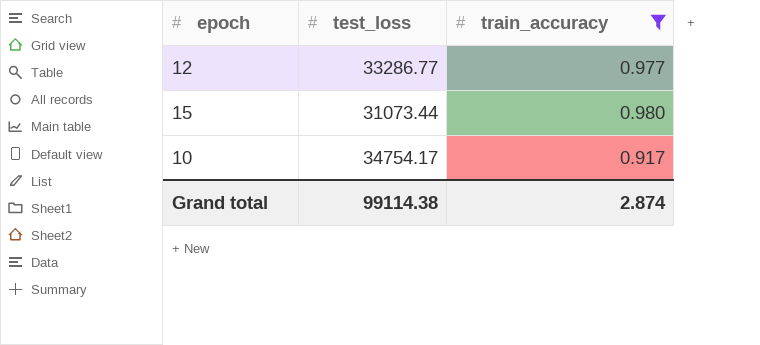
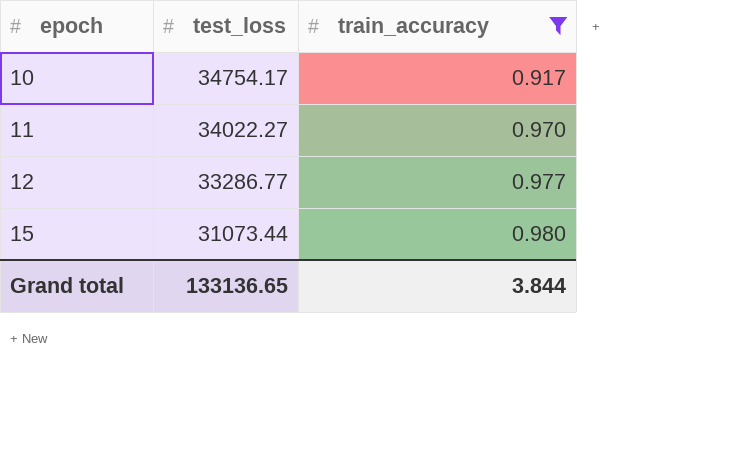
row order: none -> epoch ascending
row 11: none -> 34022.27 | 0.970
Grand total | test_loss: 99114.38 -> 133136.65
Grand total | train_accuracy: 2.874 -> 3.844

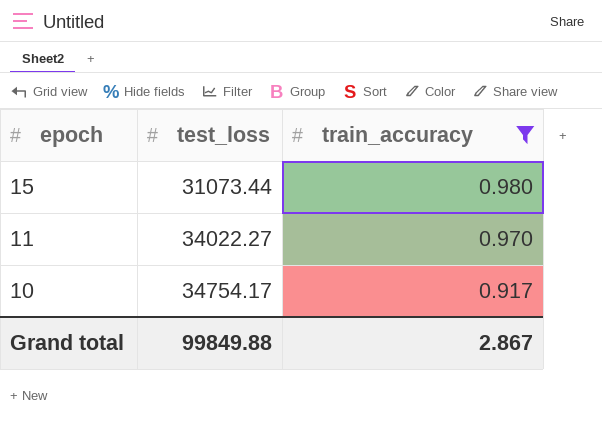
row order: epoch ascending -> epoch descending
row 12: 33286.77 | 0.977 -> none
Grand total | test_loss: 133136.65 -> 99849.88
Grand total | train_accuracy: 3.844 -> 2.867

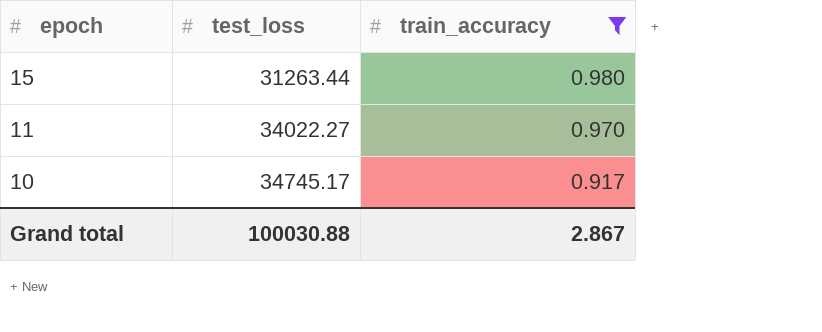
15 | test_loss: 31073.44 -> 31263.44
10 | test_loss: 34754.17 -> 34745.17
Grand total | test_loss: 99849.88 -> 100030.88

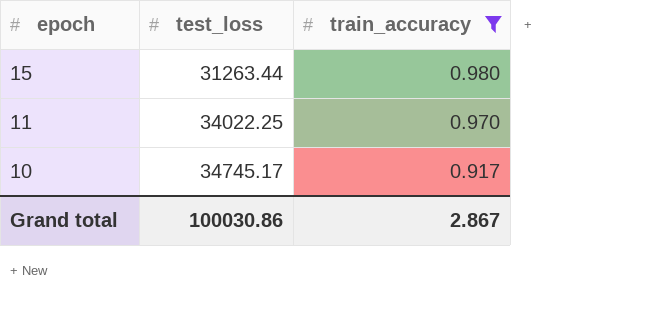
11 | test_loss: 34022.27 -> 34022.25
Grand total | test_loss: 100030.88 -> 100030.86

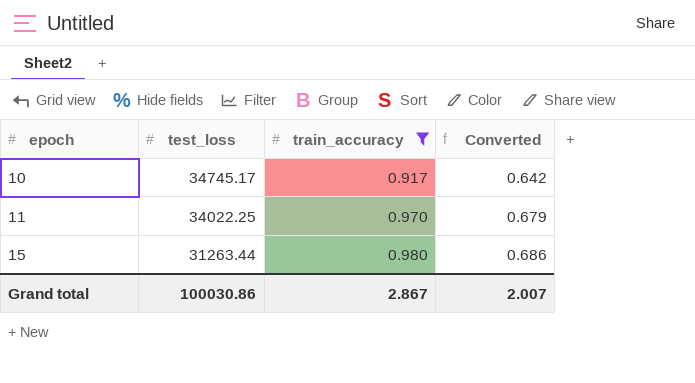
row order: epoch descending -> epoch ascending
column Converted | formula: none -> [train_accuracy] * 0.7

